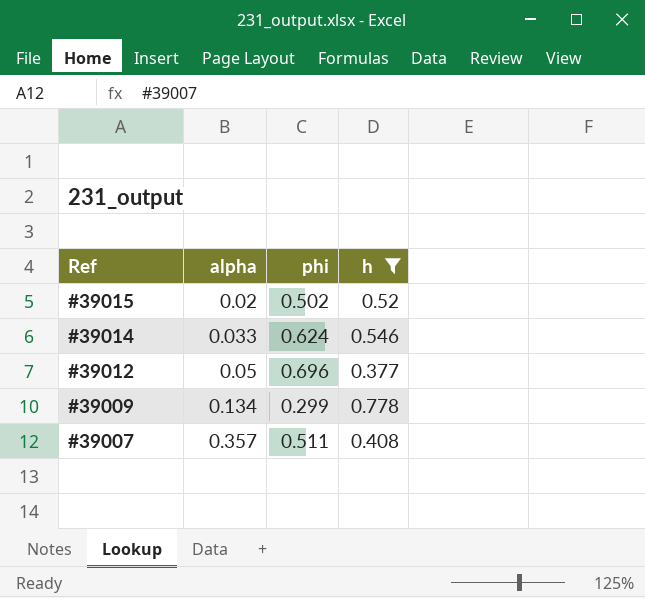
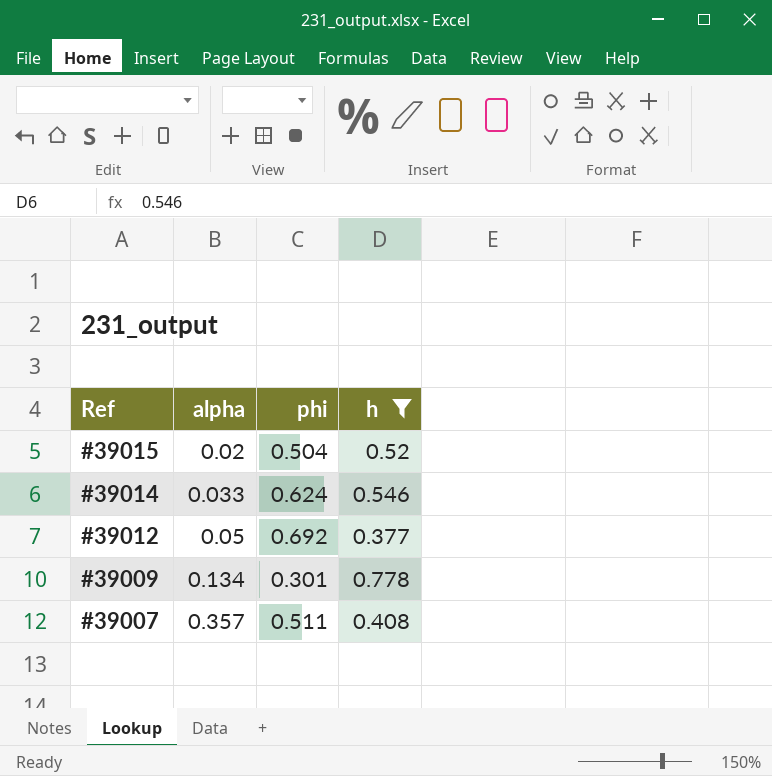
#39015 | phi: 0.502 -> 0.504
#39012 | phi: 0.696 -> 0.692
#39009 | phi: 0.299 -> 0.301

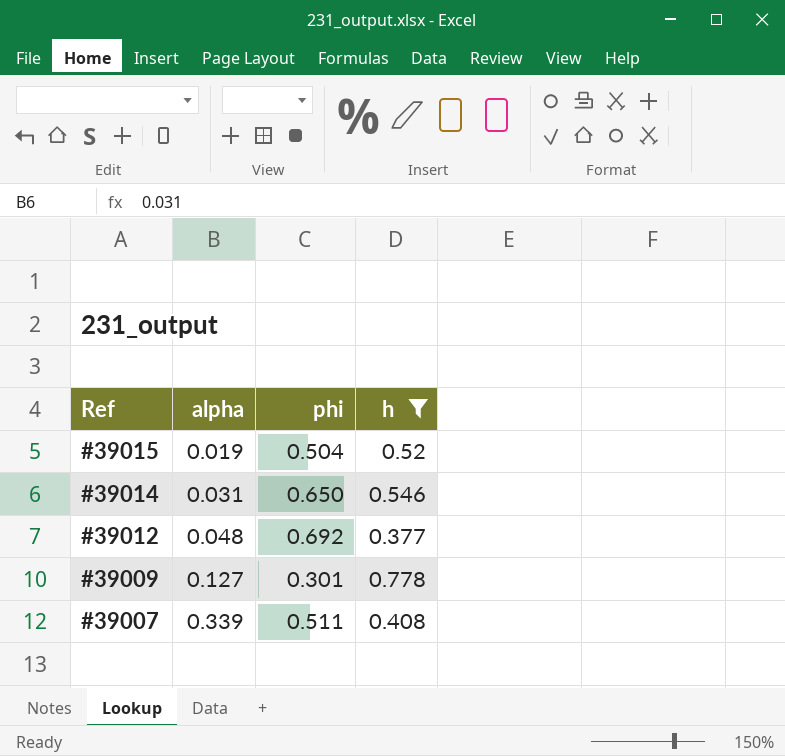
#39015 | alpha: 0.02 -> 0.019
#39014 | alpha: 0.033 -> 0.031
#39014 | phi: 0.624 -> 0.650
#39012 | alpha: 0.05 -> 0.048
#39009 | alpha: 0.134 -> 0.127
#39007 | alpha: 0.357 -> 0.339

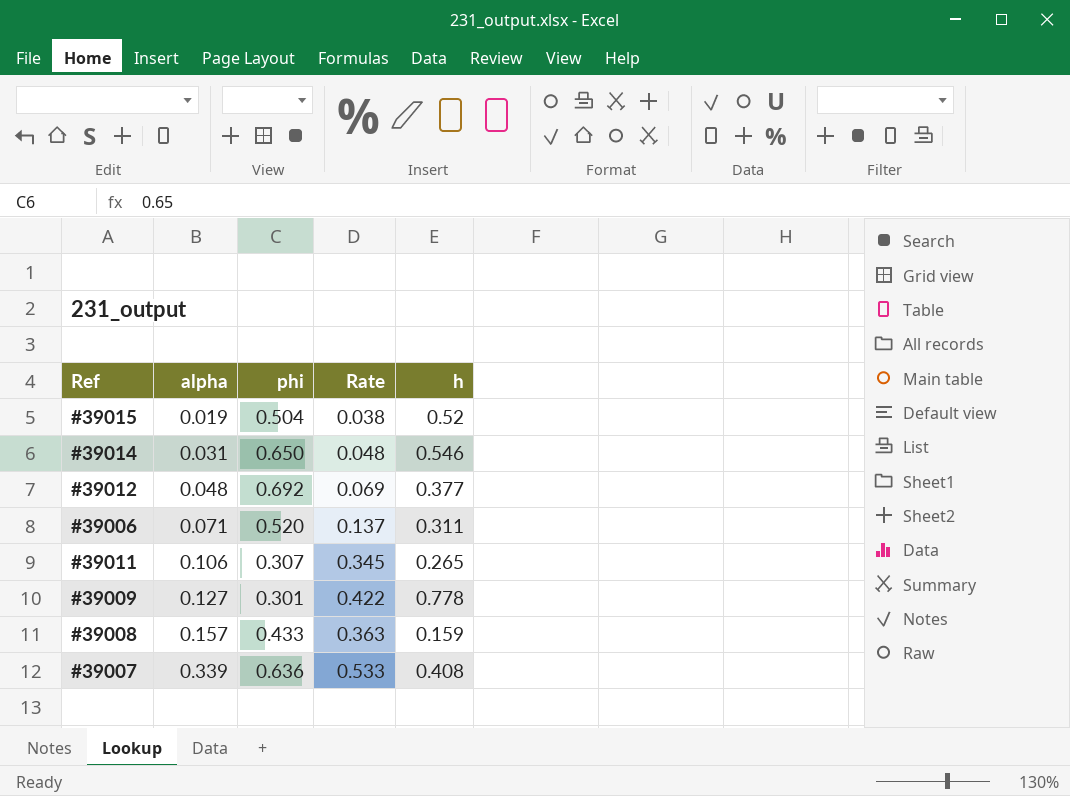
filter: h >= 0.377 -> none
column Rate | formula: none -> [alpha] / [phi]
#39007 | phi: 0.511 -> 0.636

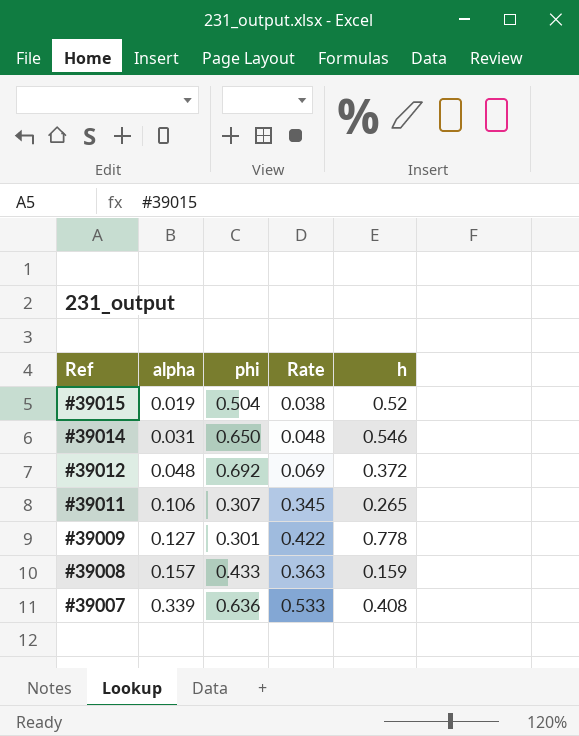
row #39006: 0.071 | 0.520 | 0.137 | 0.311 -> none
#39012 | h: 0.377 -> 0.372

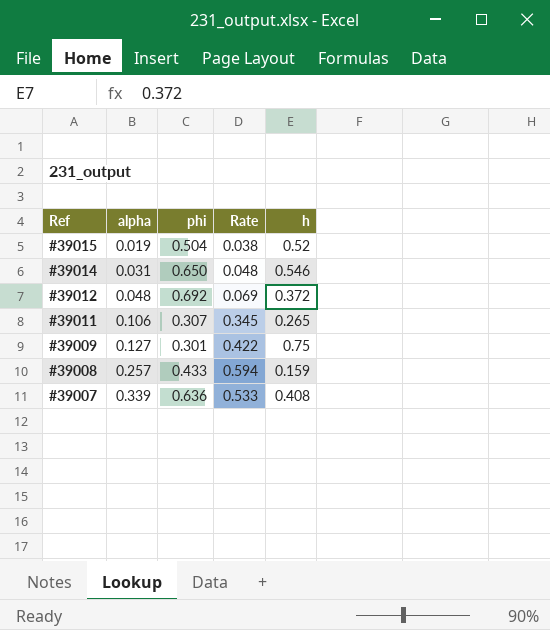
#39009 | h: 0.778 -> 0.75
#39008 | alpha: 0.157 -> 0.257
#39008 | Rate: 0.363 -> 0.594

